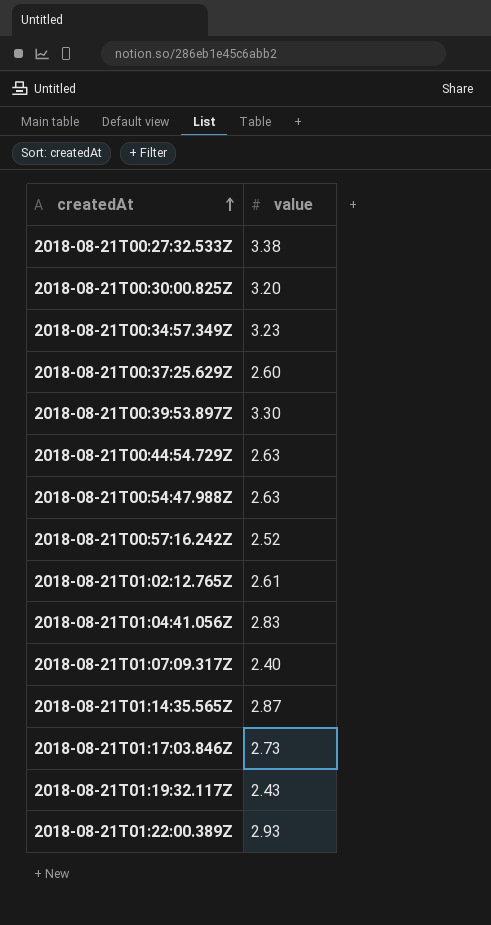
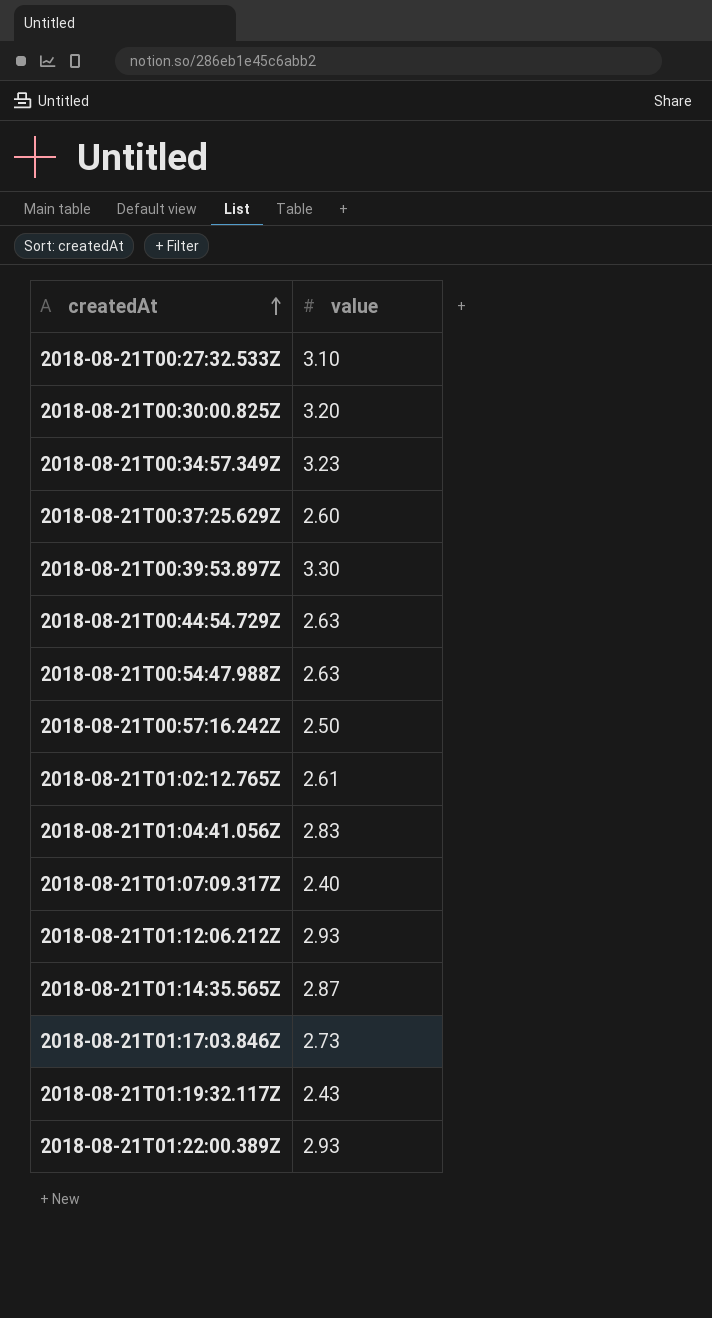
2018-08-21T00:27:32.533Z | value: 3.38 -> 3.10
2018-08-21T00:57:16.242Z | value: 2.52 -> 2.50
row 2018-08-21T01:12:06.212Z: none -> 2.93

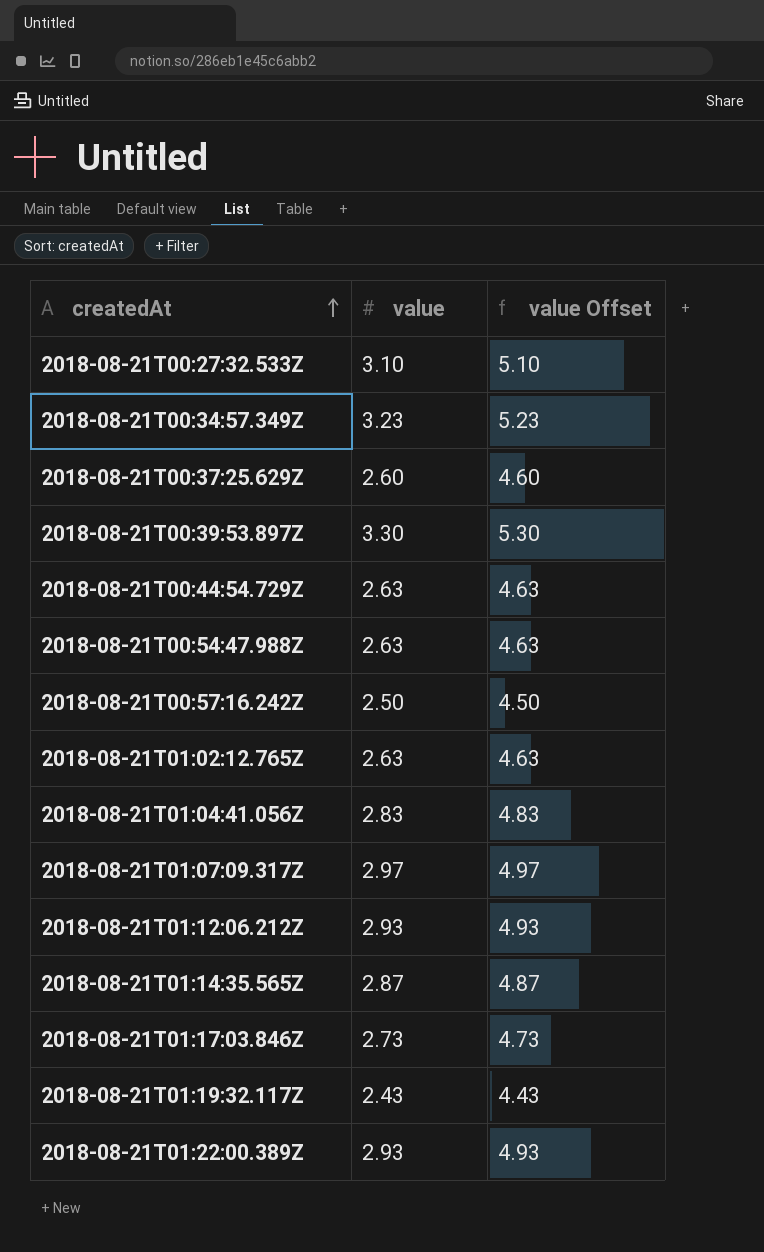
column value Offset | formula: none -> [value] + 2
row 2018-08-21T00:30:00.825Z: 3.20 -> none
2018-08-21T01:02:12.765Z | value: 2.61 -> 2.63
2018-08-21T01:07:09.317Z | value: 2.40 -> 2.97

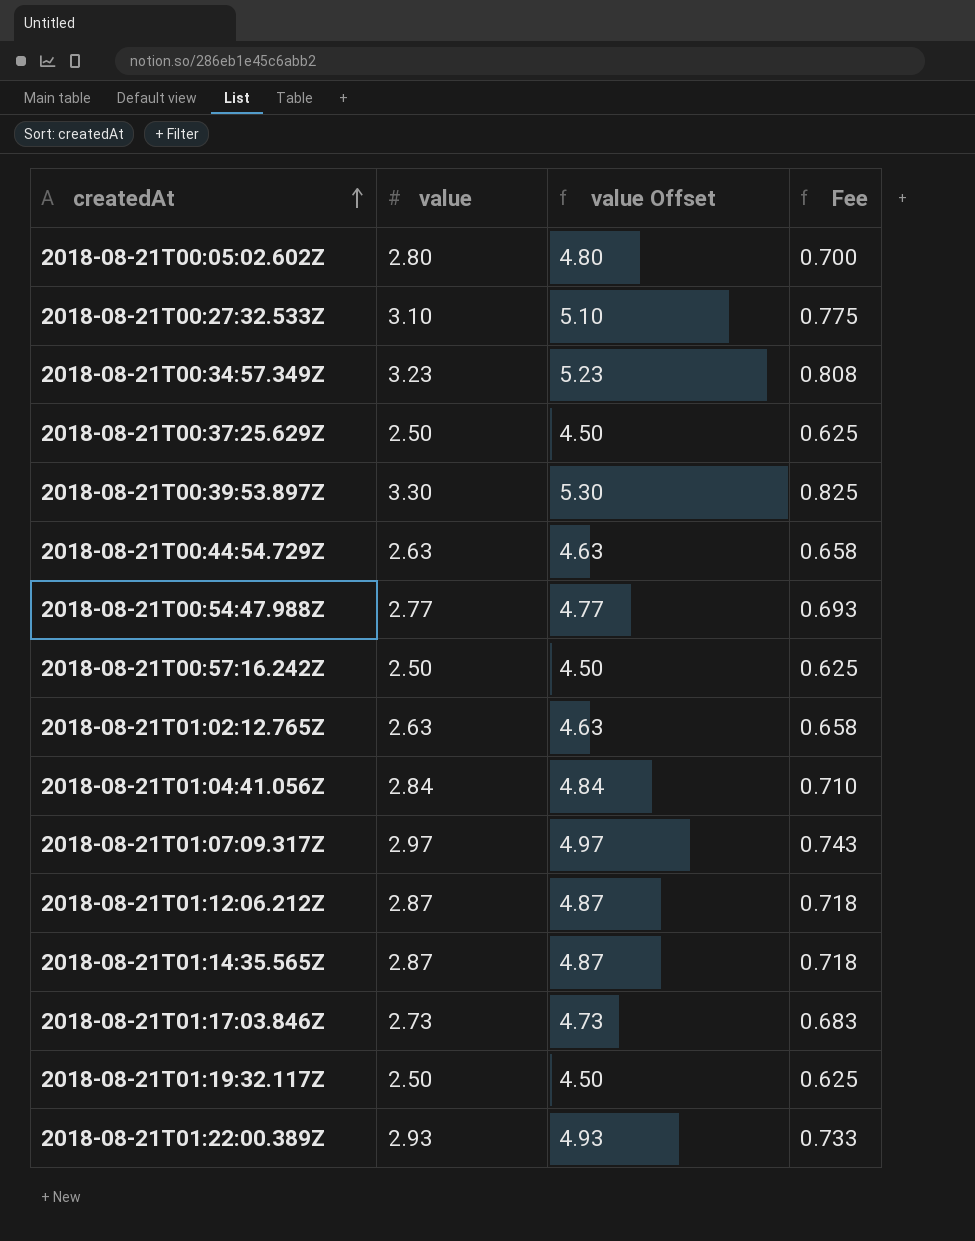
column Fee | formula: none -> [value] * 0.25
row 2018-08-21T00:05:02.602Z: none -> 2.80 | 4.80 | 0.700
2018-08-21T00:37:25.629Z | value: 2.60 -> 2.50
2018-08-21T00:37:25.629Z | value Offset: 4.60 -> 4.50
2018-08-21T00:54:47.988Z | value: 2.63 -> 2.77
2018-08-21T00:54:47.988Z | value Offset: 4.63 -> 4.77
2018-08-21T01:04:41.056Z | value: 2.83 -> 2.84
2018-08-21T01:04:41.056Z | value Offset: 4.83 -> 4.84
2018-08-21T01:12:06.212Z | value: 2.93 -> 2.87
2018-08-21T01:12:06.212Z | value Offset: 4.93 -> 4.87
2018-08-21T01:19:32.117Z | value: 2.43 -> 2.50
2018-08-21T01:19:32.117Z | value Offset: 4.43 -> 4.50

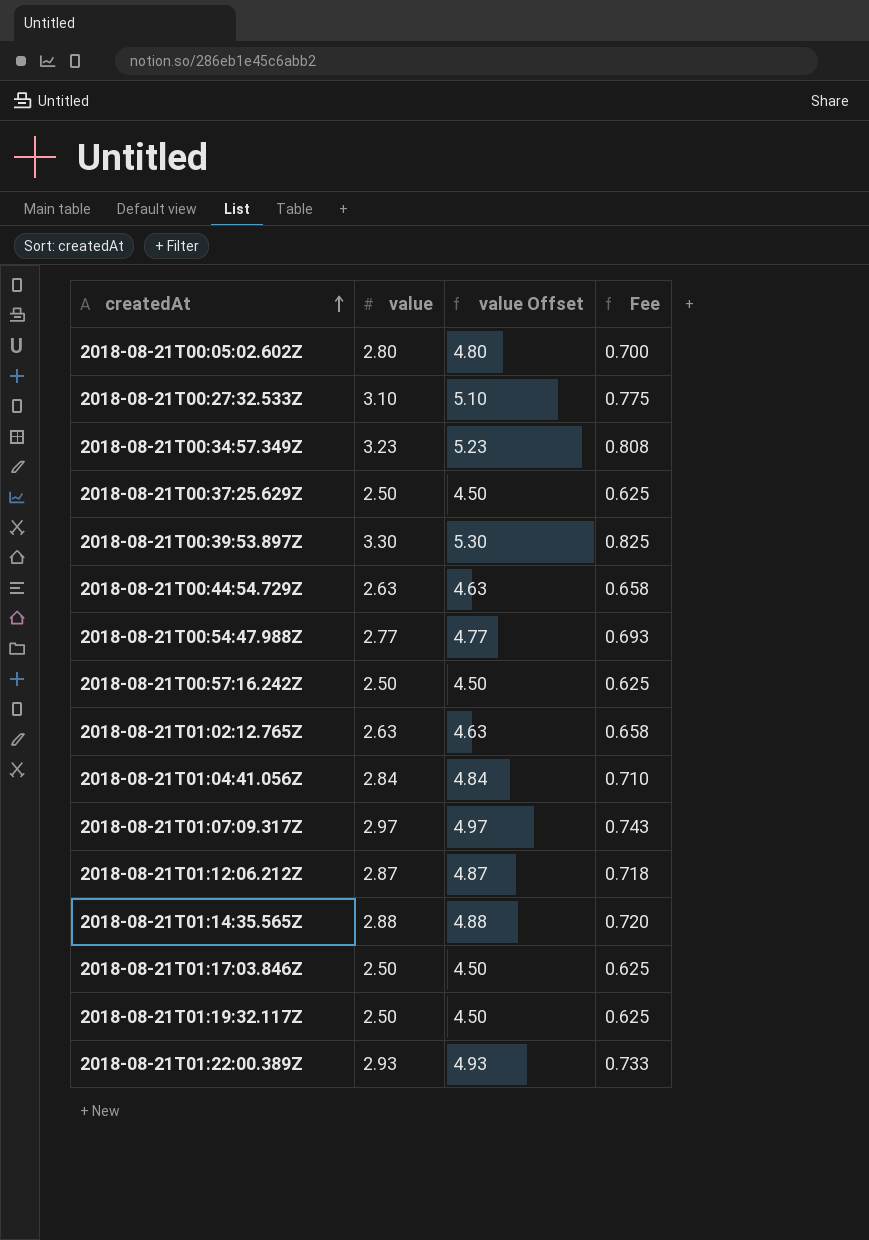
2018-08-21T01:14:35.565Z | value: 2.87 -> 2.88
2018-08-21T01:14:35.565Z | value Offset: 4.87 -> 4.88
2018-08-21T01:14:35.565Z | Fee: 0.718 -> 0.720
2018-08-21T01:17:03.846Z | value: 2.73 -> 2.50
2018-08-21T01:17:03.846Z | value Offset: 4.73 -> 4.50
2018-08-21T01:17:03.846Z | Fee: 0.683 -> 0.625

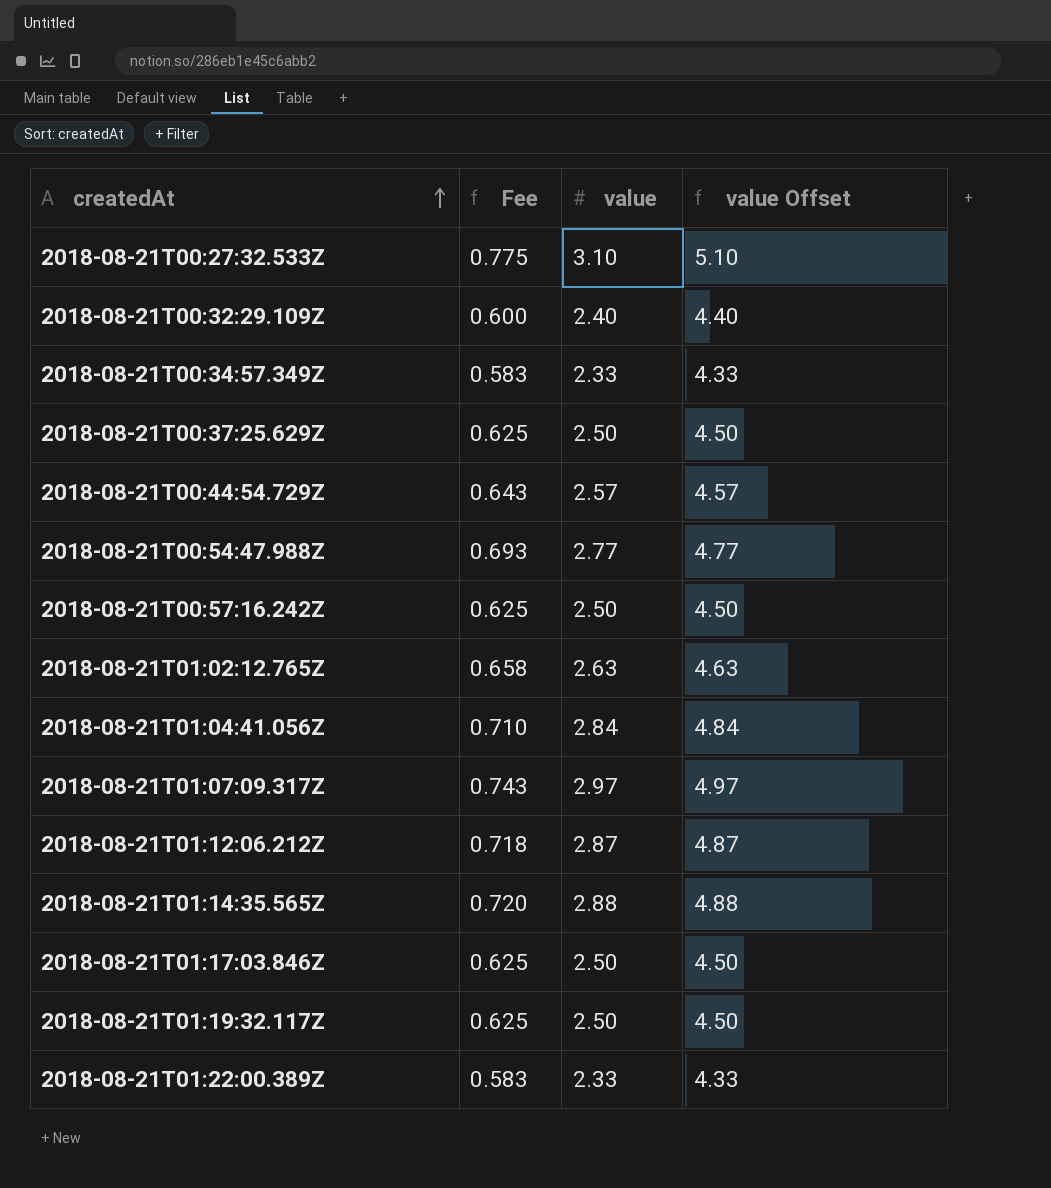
column Fee | position: 4 -> 2
row 2018-08-21T00:05:02.602Z: 2.80 | 4.80 | 0.700 -> none
row 2018-08-21T00:39:53.897Z: 3.30 | 5.30 | 0.825 -> none
row 2018-08-21T00:32:29.109Z: none -> 0.600 | 2.40 | 4.40
2018-08-21T00:34:57.349Z | Fee: 0.808 -> 0.583
2018-08-21T00:34:57.349Z | value: 3.23 -> 2.33
2018-08-21T00:34:57.349Z | value Offset: 5.23 -> 4.33
2018-08-21T00:44:54.729Z | Fee: 0.658 -> 0.643
2018-08-21T00:44:54.729Z | value: 2.63 -> 2.57
2018-08-21T00:44:54.729Z | value Offset: 4.63 -> 4.57
2018-08-21T01:22:00.389Z | Fee: 0.733 -> 0.583
2018-08-21T01:22:00.389Z | value: 2.93 -> 2.33
2018-08-21T01:22:00.389Z | value Offset: 4.93 -> 4.33

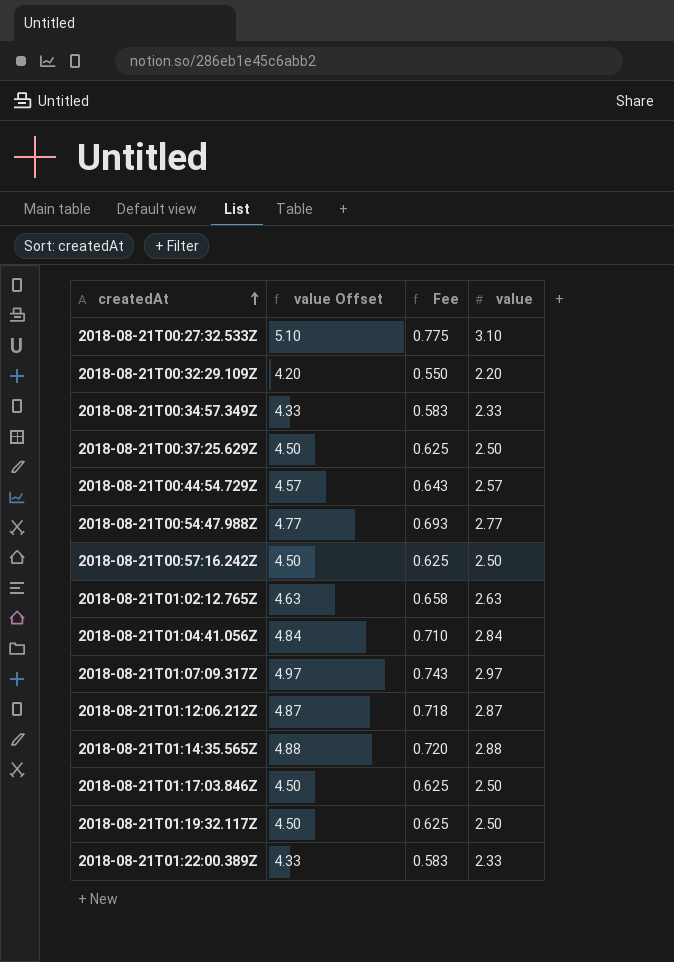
column value Offset | position: 4 -> 2
2018-08-21T00:32:29.109Z | value Offset: 4.40 -> 4.20
2018-08-21T00:32:29.109Z | Fee: 0.600 -> 0.550
2018-08-21T00:32:29.109Z | value: 2.40 -> 2.20

